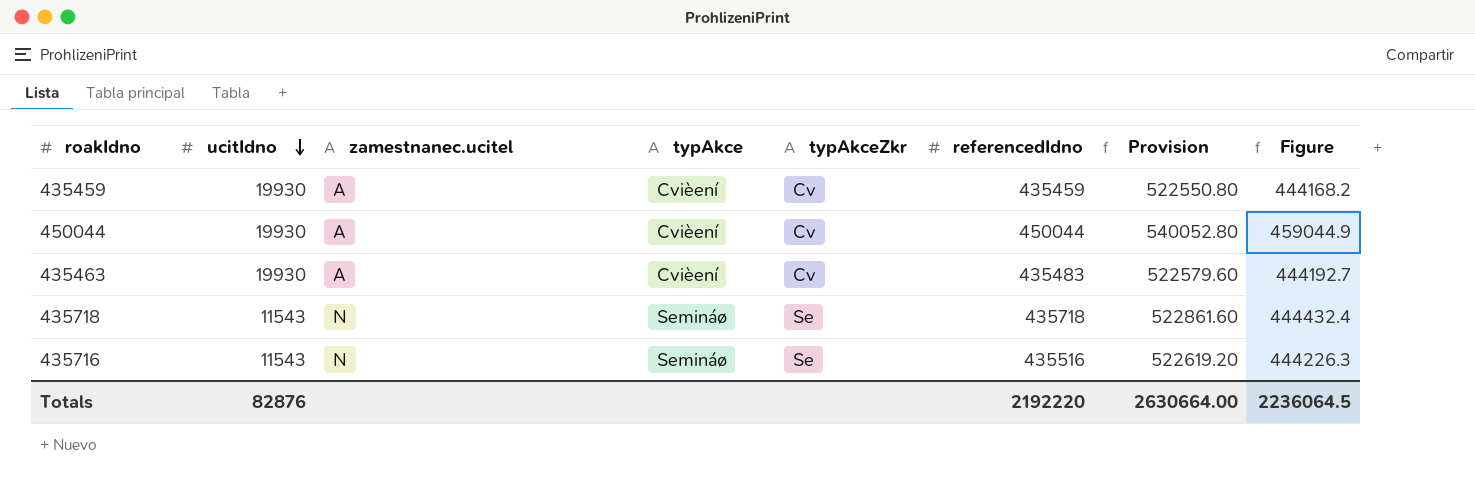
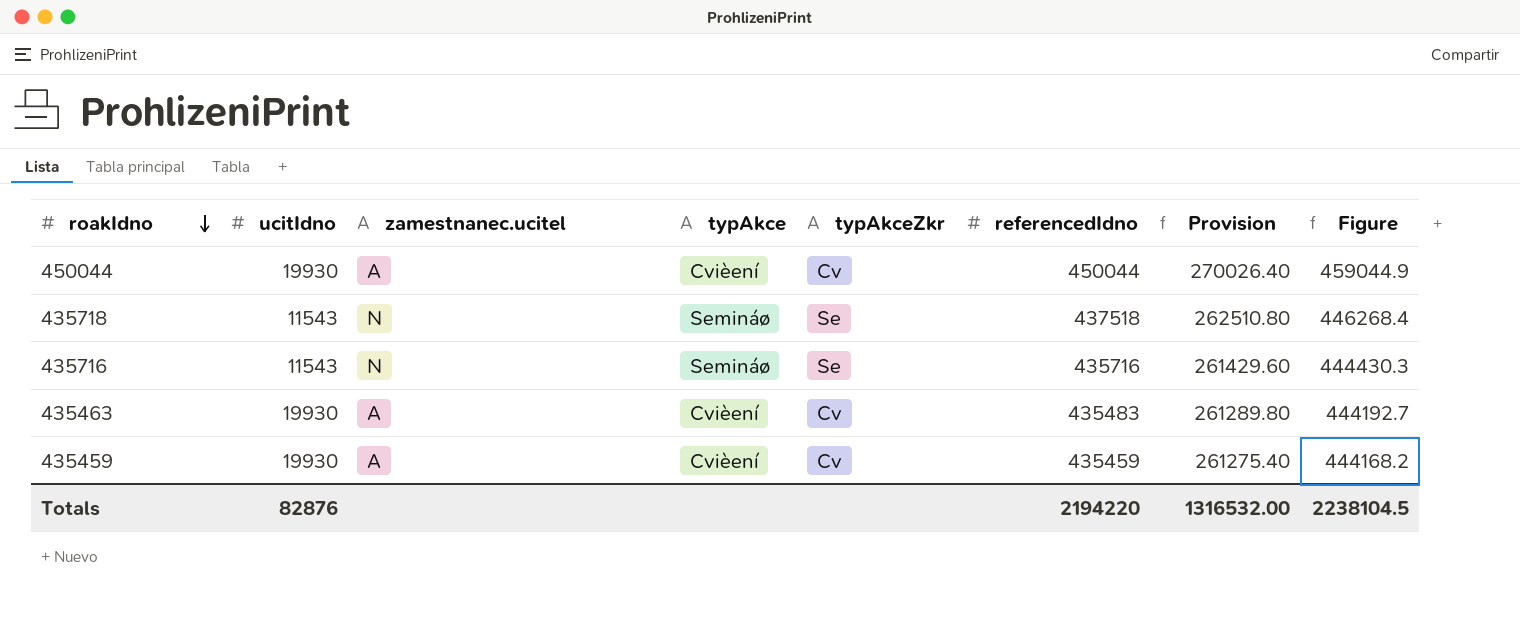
row order: ucitIdno descending -> roakIdno descending
column Provision | formula: [referencedIdno] * 1.2 -> [referencedIdno] * 0.6
435718 | referencedIdno: 435718 -> 437518
435718 | Figure: 444432.4 -> 446268.4
435716 | referencedIdno: 435516 -> 435716
435716 | Figure: 444226.3 -> 444430.3
Totals | referencedIdno: 2192220 -> 2194220
Totals | Provision: 2630664.00 -> 1316532.00
Totals | Figure: 2236064.5 -> 2238104.5

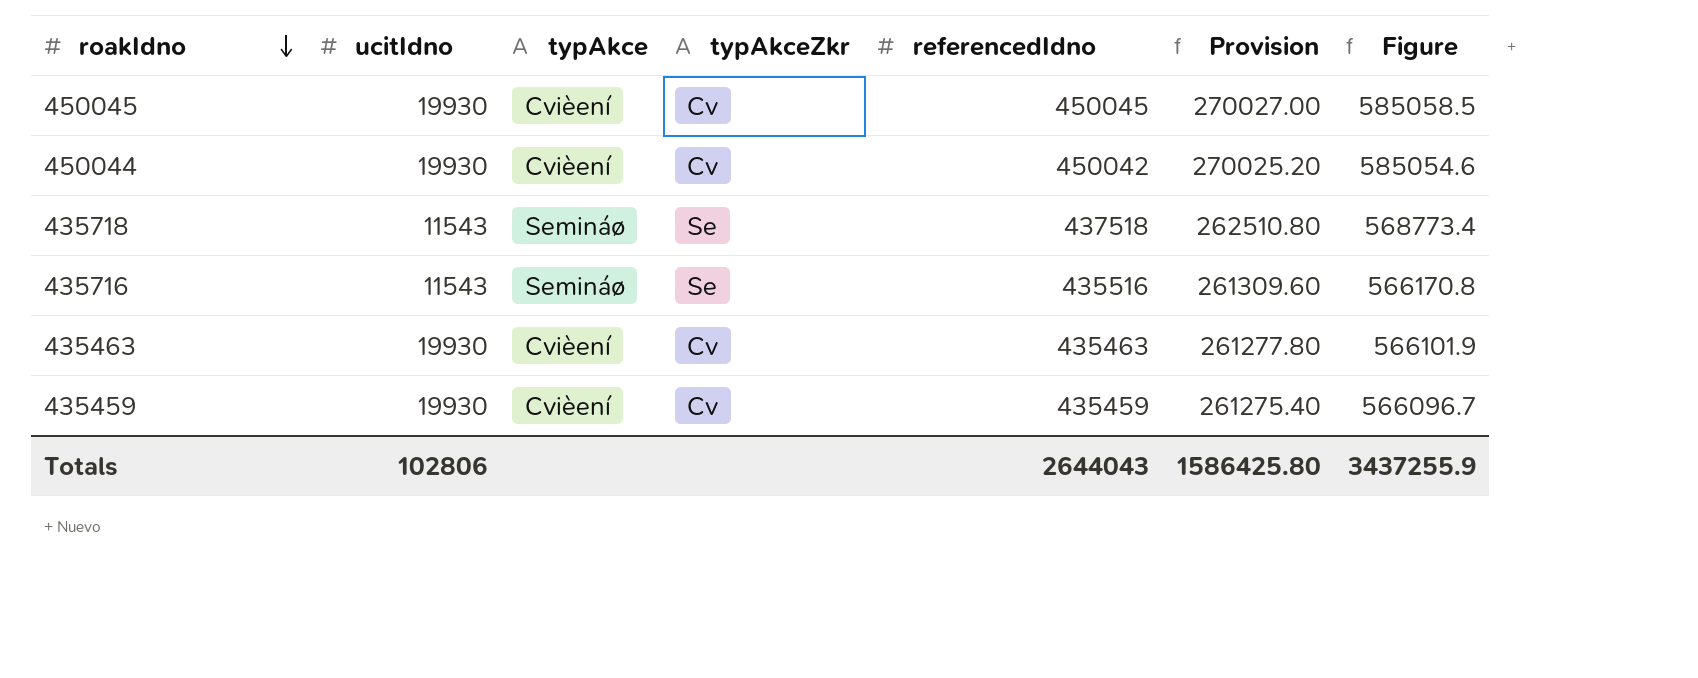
column zamestnanec.ucitel | position: 3 -> none
column Figure | formula: [referencedIdno] * 1.02 -> [referencedIdno] * 1.3
row 450045: none -> 19930 | Cvièení | Cv | 450045 | 270027.00 | 585058.5
450044 | referencedIdno: 450044 -> 450042
450044 | Provision: 270026.40 -> 270025.20
435716 | referencedIdno: 435716 -> 435516
435716 | Provision: 261429.60 -> 261309.60
435463 | referencedIdno: 435483 -> 435463
435463 | Provision: 261289.80 -> 261277.80
Totals | ucitIdno: 82876 -> 102806
Totals | referencedIdno: 2194220 -> 2644043
Totals | Provision: 1316532.00 -> 1586425.80
Totals | Figure: 2238104.5 -> 3437255.9

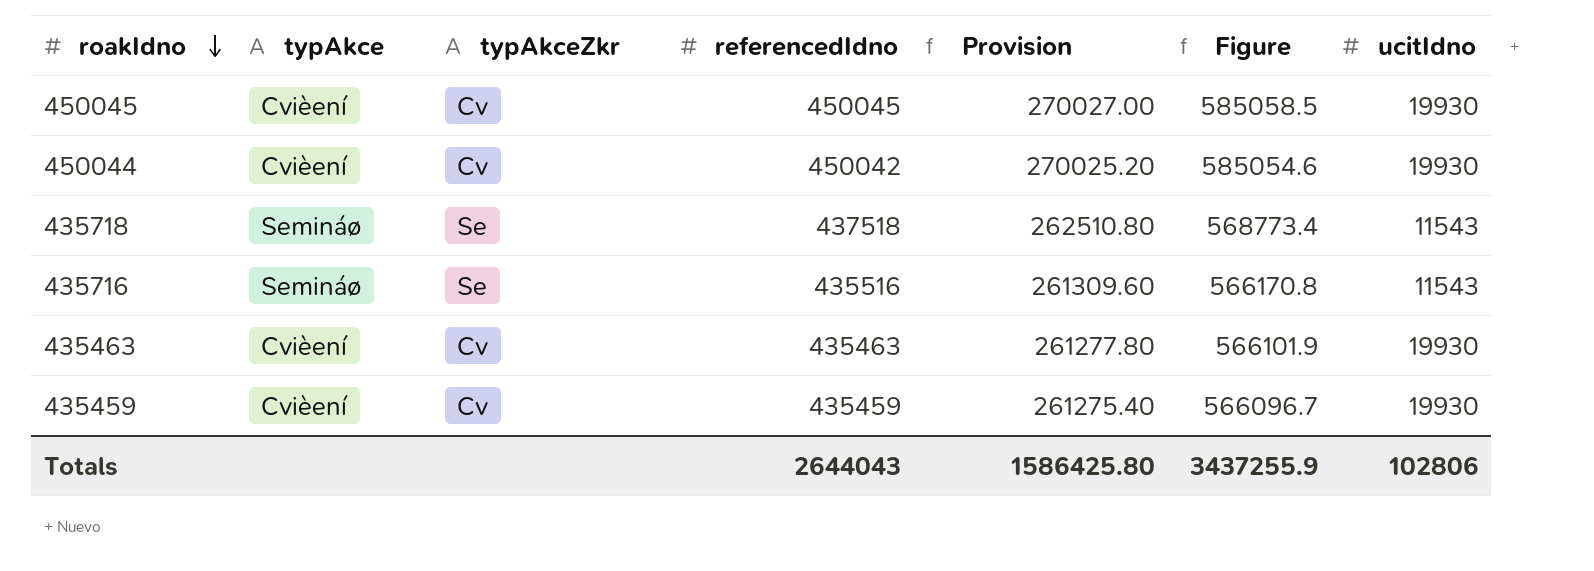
column ucitIdno | position: 2 -> 7

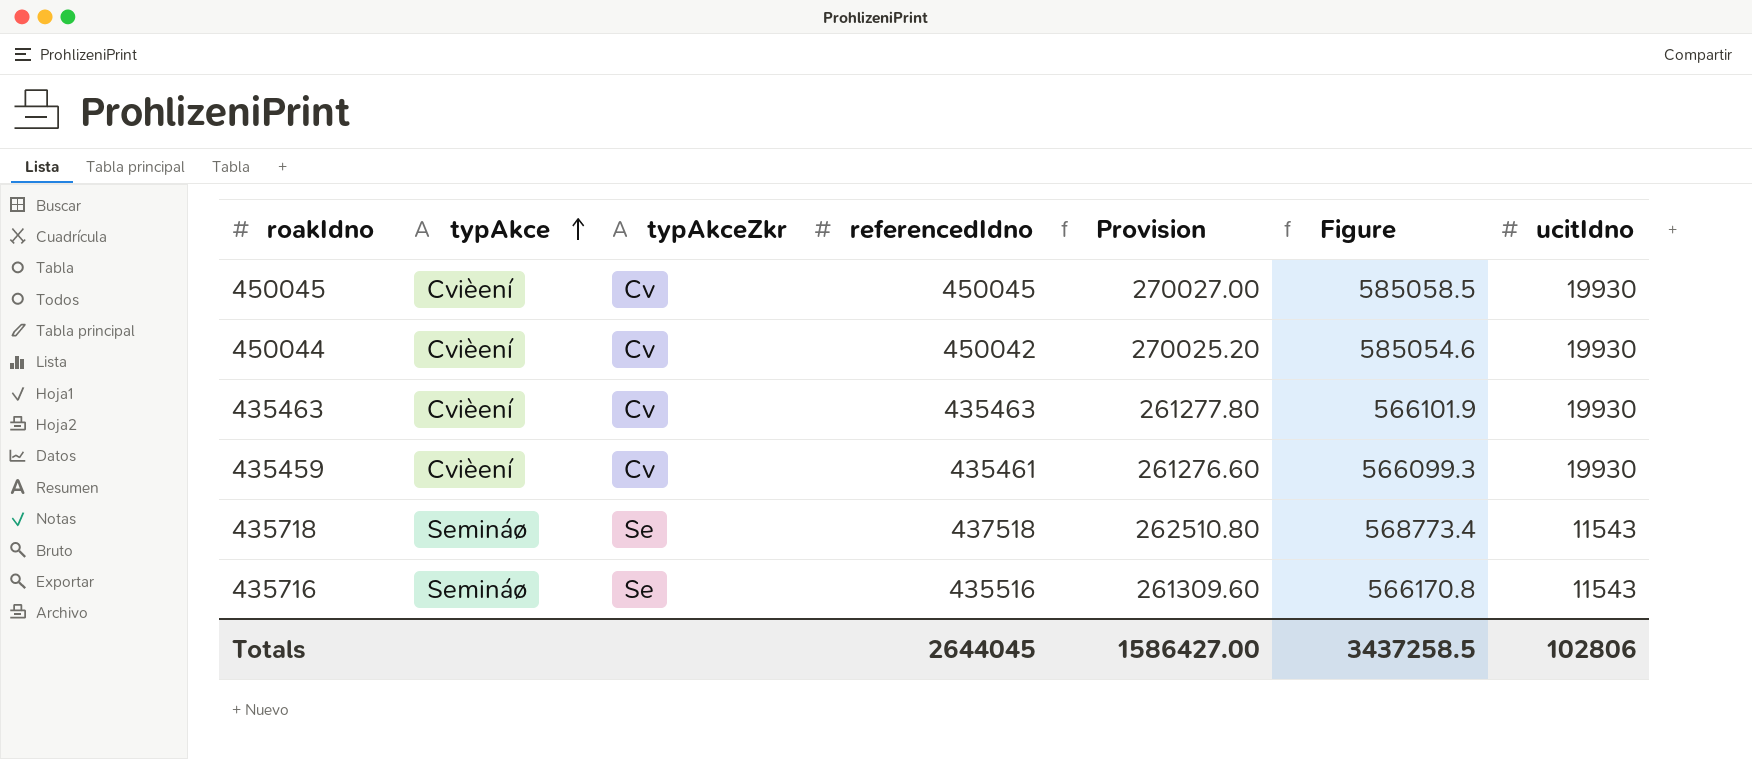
row order: roakIdno descending -> typAkce ascending
435459 | referencedIdno: 435459 -> 435461
435459 | Provision: 261275.40 -> 261276.60
435459 | Figure: 566096.7 -> 566099.3
Totals | referencedIdno: 2644043 -> 2644045
Totals | Provision: 1586425.80 -> 1586427.00
Totals | Figure: 3437255.9 -> 3437258.5

